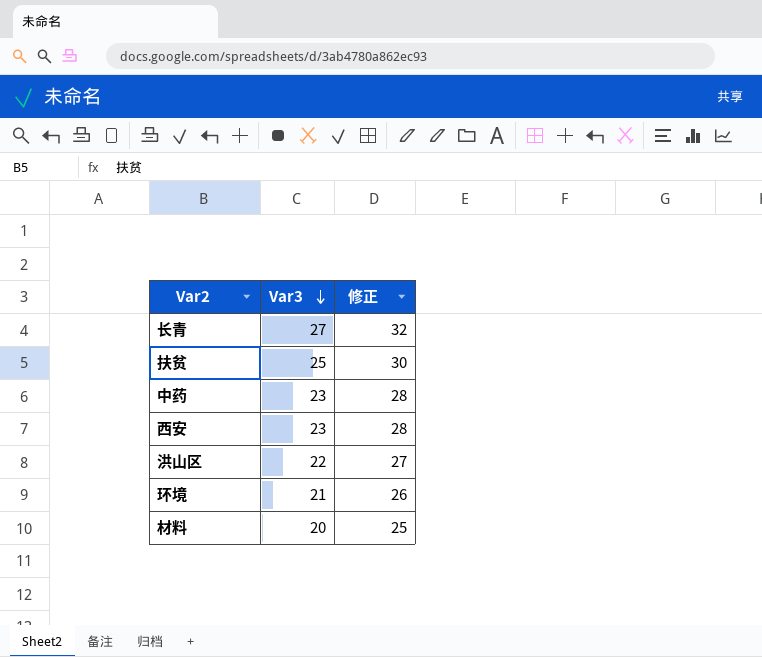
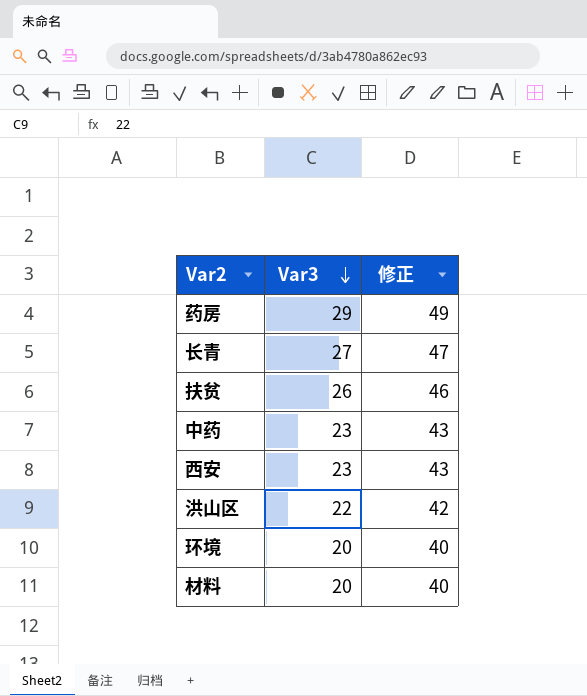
column 修正 | formula: [Var3] + 5 -> [Var3] + 20
row 药房: none -> 29 | 49
扶贫 | Var3: 25 -> 26
环境 | Var3: 21 -> 20

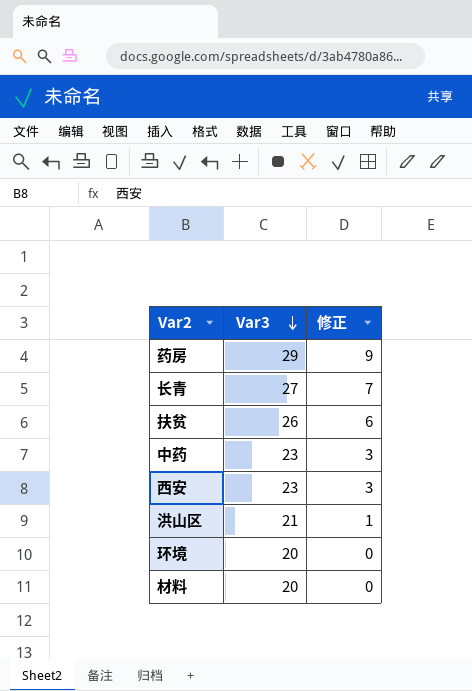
column 修正 | formula: [Var3] + 20 -> [Var3] - 20
洪山区 | Var3: 22 -> 21

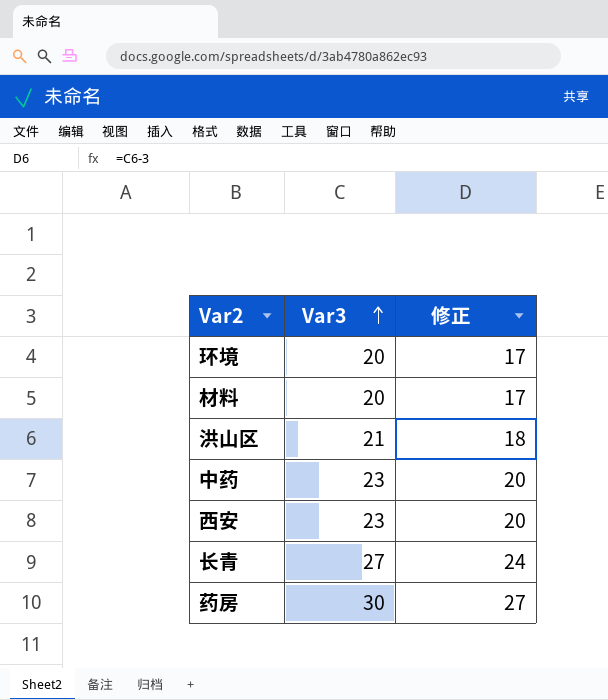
row order: Var3 descending -> Var3 ascending
column 修正 | formula: [Var3] - 20 -> [Var3] - 3
row 扶贫: 26 | 6 -> none
药房 | Var3: 29 -> 30

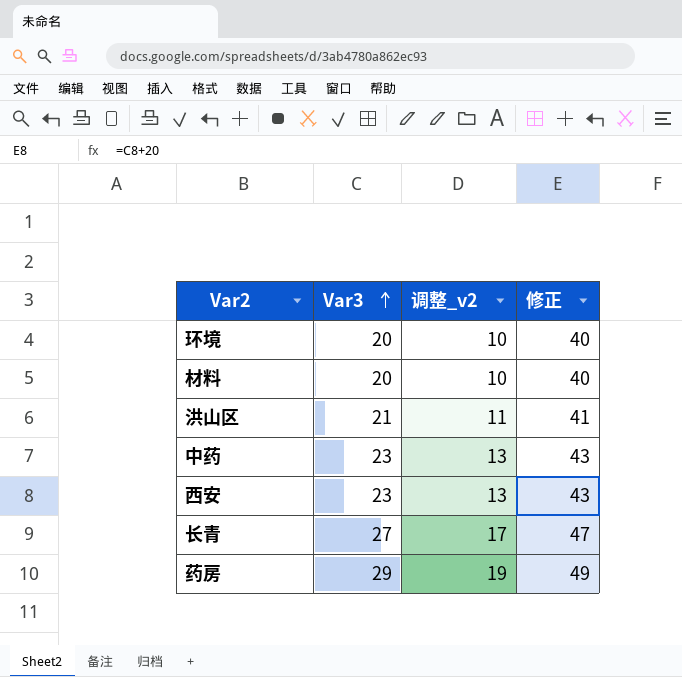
column 调整_v2 | formula: none -> [Var3] - 10
column 修正 | formula: [Var3] - 3 -> [Var3] + 20
药房 | Var3: 30 -> 29

